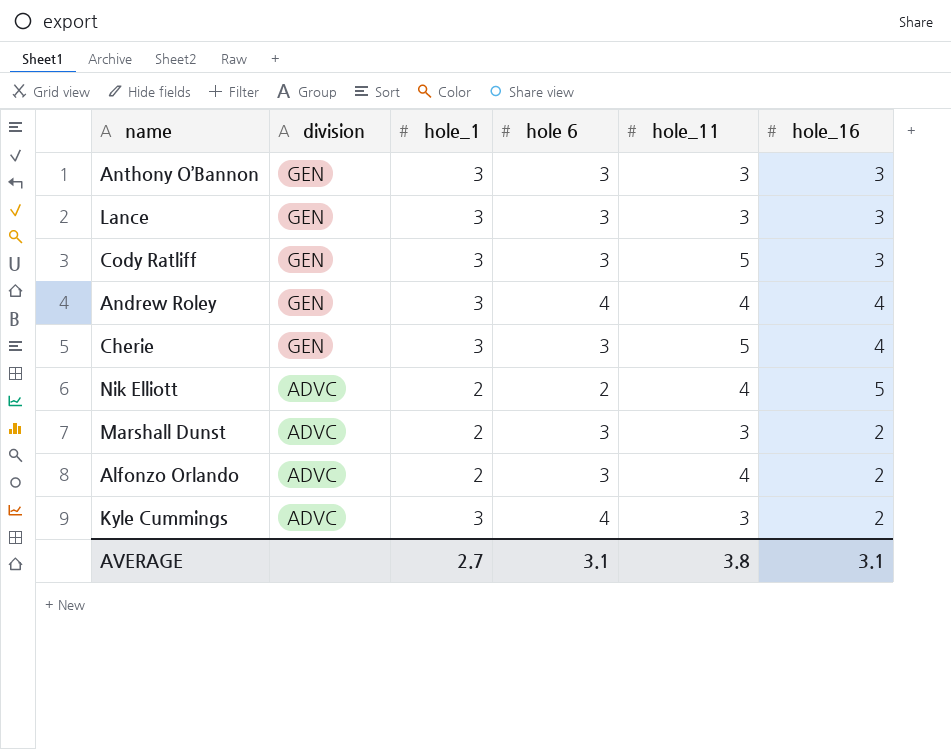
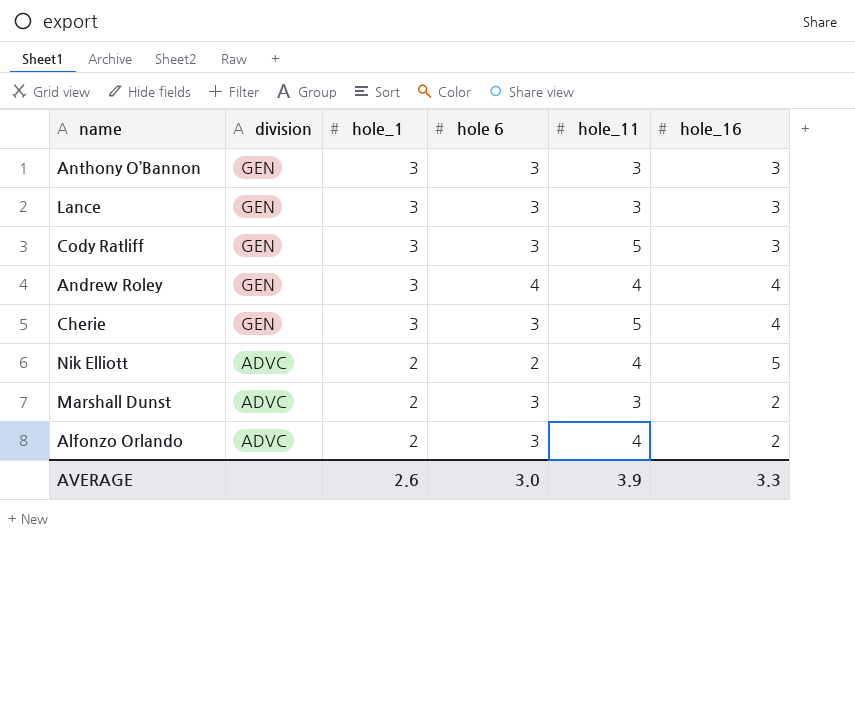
row Kyle Cummings: ADVC | 3 | 4 | 3 | 2 -> none
AVERAGE | hole_1: 2.7 -> 2.6
AVERAGE | hole 6: 3.1 -> 3.0
AVERAGE | hole_11: 3.8 -> 3.9
AVERAGE | hole_16: 3.1 -> 3.3

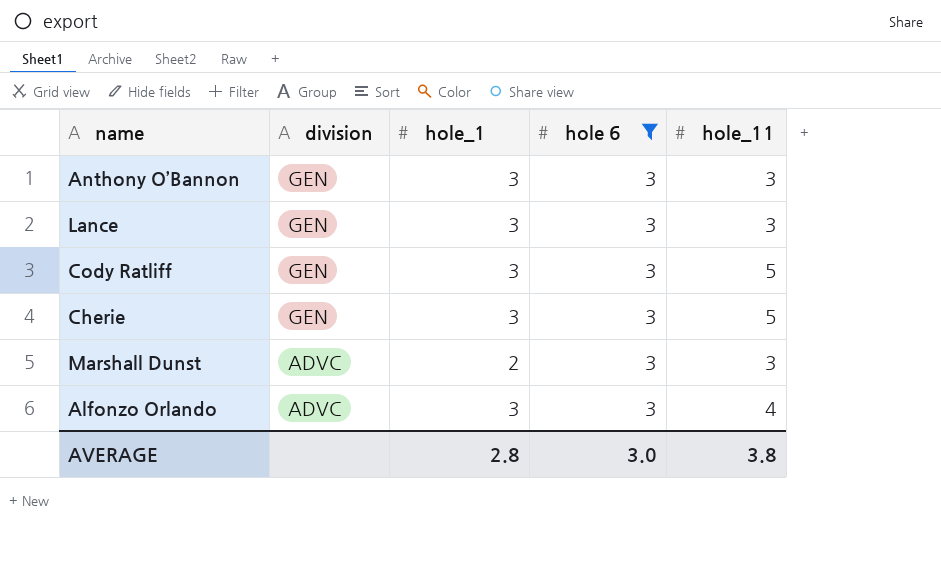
filter: none -> hole 6 = 3
column hole_16 | position: 6 -> none
Alfonzo Orlando | hole_1: 2 -> 3
AVERAGE | hole_1: 2.6 -> 2.8
AVERAGE | hole_11: 3.9 -> 3.8

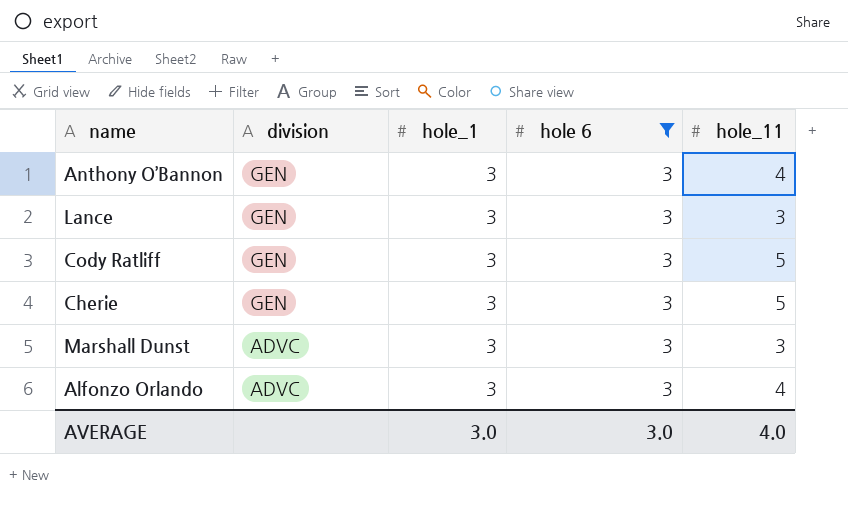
Anthony O’Bannon | hole_11: 3 -> 4
Marshall Dunst | hole_1: 2 -> 3
AVERAGE | hole_1: 2.8 -> 3.0
AVERAGE | hole_11: 3.8 -> 4.0

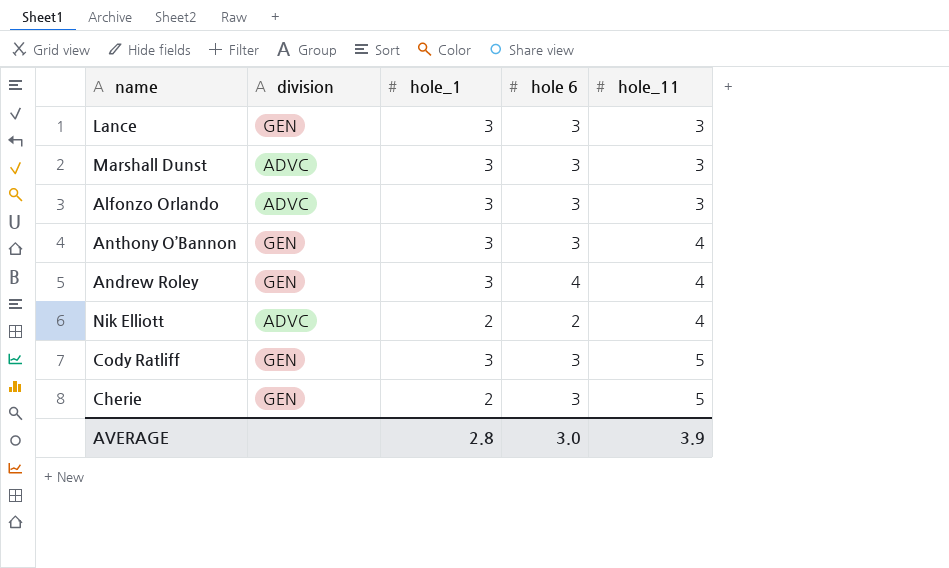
filter: hole 6 = 3 -> none
row order: division descending -> hole_11 ascending
Alfonzo Orlando | hole_11: 4 -> 3
Cherie | hole_1: 3 -> 2
AVERAGE | hole_1: 3.0 -> 2.8
AVERAGE | hole_11: 4.0 -> 3.9

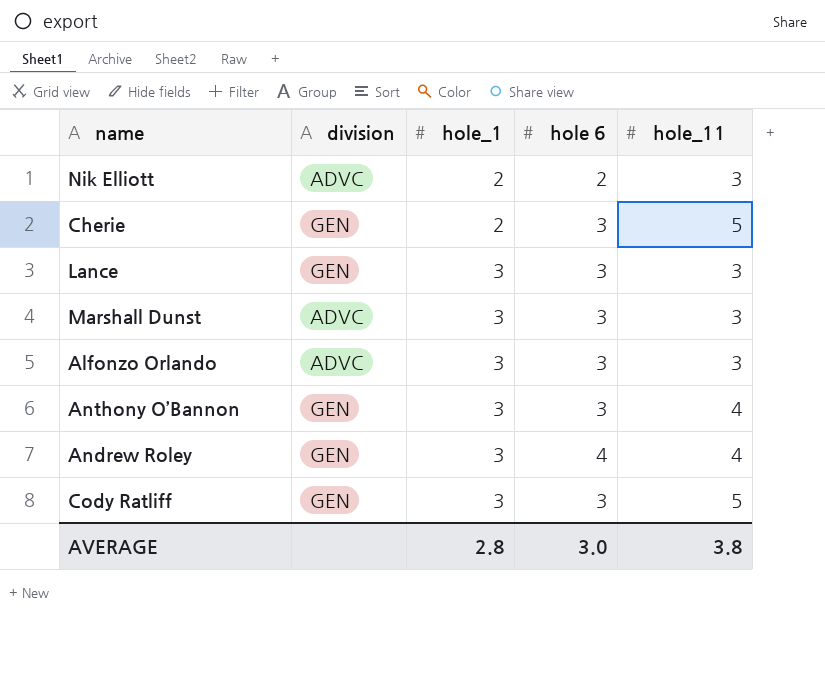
row order: hole_11 ascending -> hole_1 ascending
Nik Elliott | hole_11: 4 -> 3
AVERAGE | hole_11: 3.9 -> 3.8

